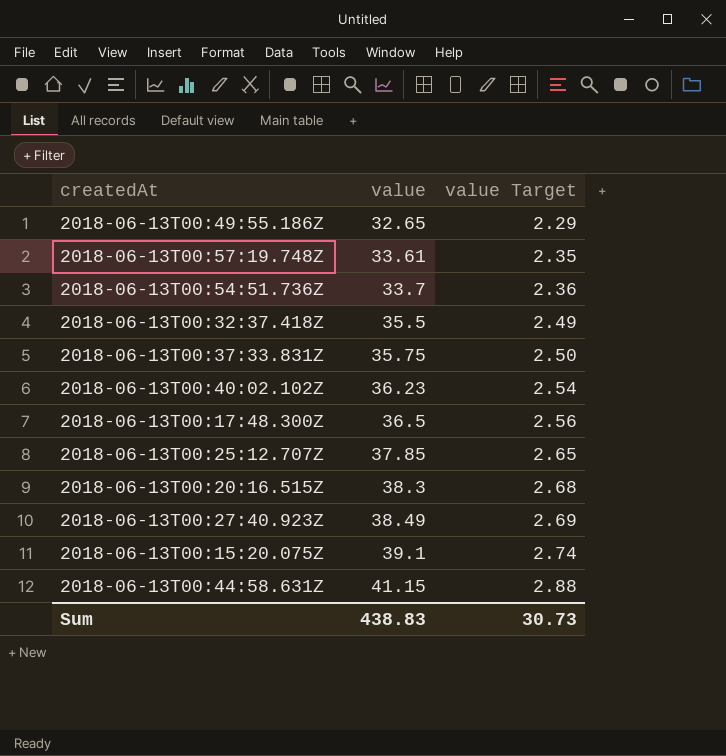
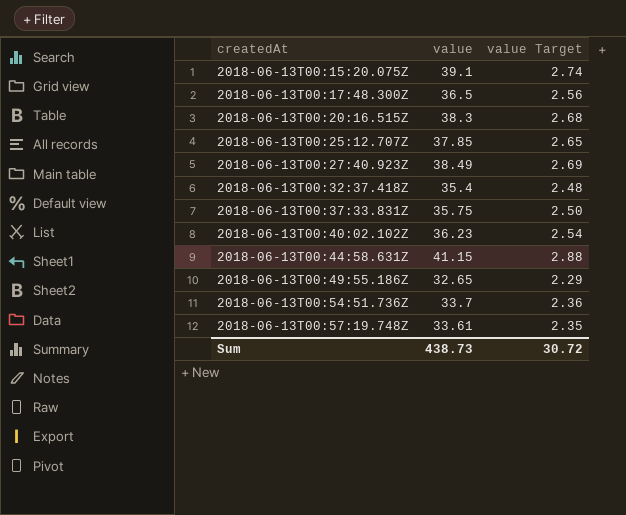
row order: value ascending -> createdAt ascending
2018-06-13T00:32:37.418Z | value: 35.5 -> 35.4
2018-06-13T00:32:37.418Z | value Target: 2.49 -> 2.48
Sum | value: 438.83 -> 438.73
Sum | value Target: 30.73 -> 30.72

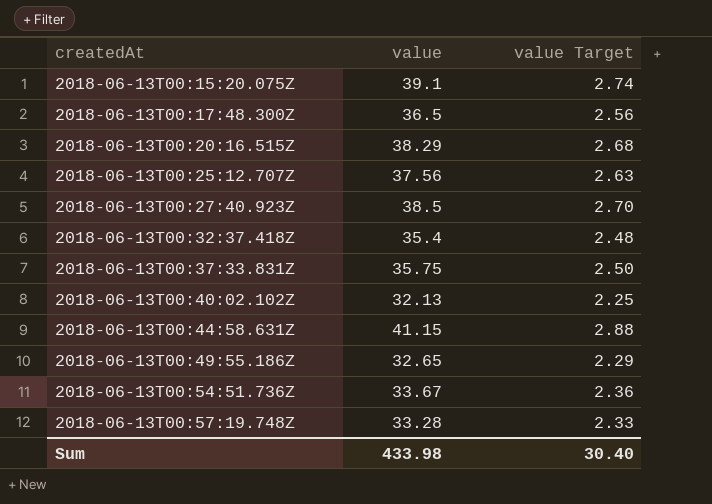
2018-06-13T00:20:16.515Z | value: 38.3 -> 38.29
2018-06-13T00:25:12.707Z | value: 37.85 -> 37.56
2018-06-13T00:25:12.707Z | value Target: 2.65 -> 2.63
2018-06-13T00:27:40.923Z | value: 38.49 -> 38.5
2018-06-13T00:27:40.923Z | value Target: 2.69 -> 2.70
2018-06-13T00:40:02.102Z | value: 36.23 -> 32.13
2018-06-13T00:40:02.102Z | value Target: 2.54 -> 2.25
2018-06-13T00:54:51.736Z | value: 33.7 -> 33.67
2018-06-13T00:57:19.748Z | value: 33.61 -> 33.28
2018-06-13T00:57:19.748Z | value Target: 2.35 -> 2.33
Sum | value: 438.73 -> 433.98
Sum | value Target: 30.72 -> 30.40

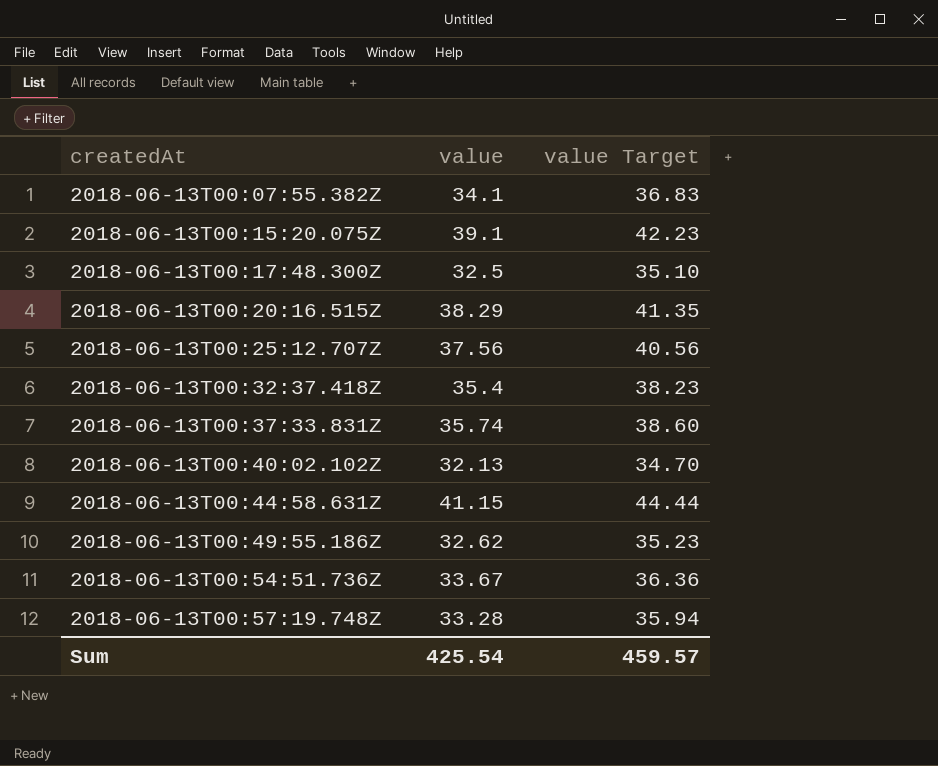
column value Target | formula: [value] * 0.07 -> [value] * 1.08
row 2018-06-13T00:27:40.923Z: 38.5 | 2.70 -> none
row 2018-06-13T00:07:55.382Z: none -> 34.1 | 36.83
2018-06-13T00:17:48.300Z | value: 36.5 -> 32.5
2018-06-13T00:37:33.831Z | value: 35.75 -> 35.74
2018-06-13T00:49:55.186Z | value: 32.65 -> 32.62
Sum | value: 433.98 -> 425.54
Sum | value Target: 30.40 -> 459.57

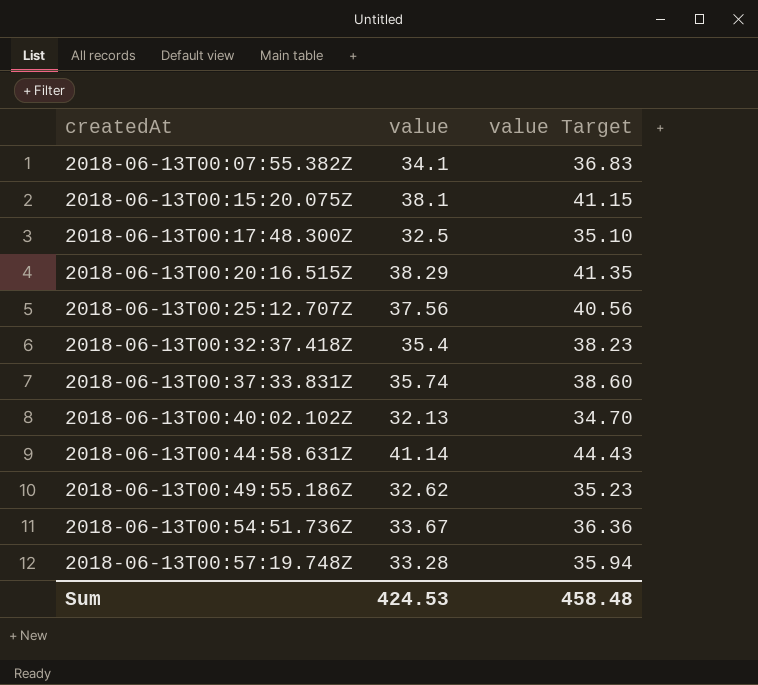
2018-06-13T00:15:20.075Z | value: 39.1 -> 38.1
2018-06-13T00:15:20.075Z | value Target: 42.23 -> 41.15
2018-06-13T00:44:58.631Z | value: 41.15 -> 41.14
2018-06-13T00:44:58.631Z | value Target: 44.44 -> 44.43
Sum | value: 425.54 -> 424.53
Sum | value Target: 459.57 -> 458.48

